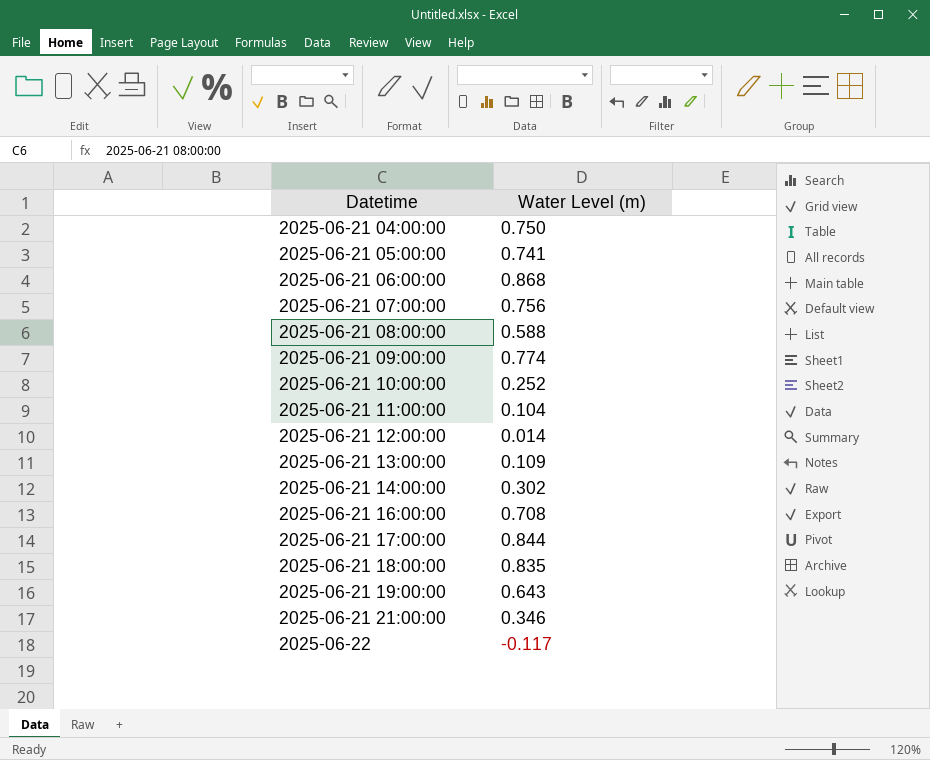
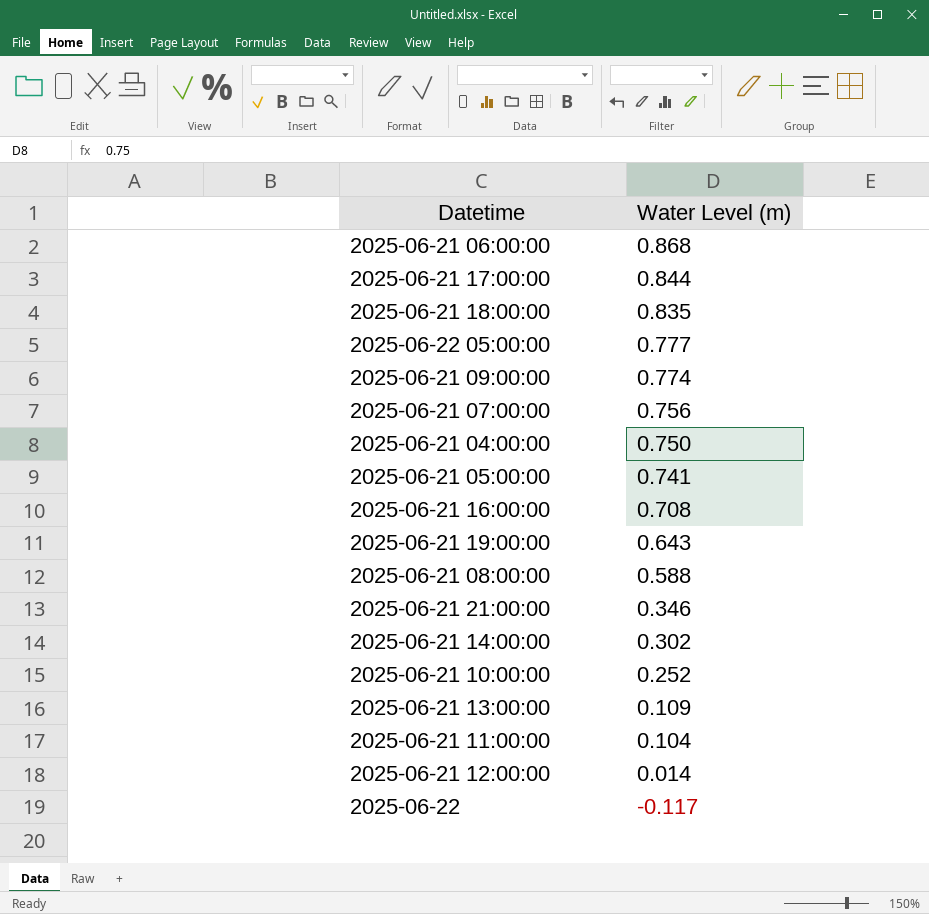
row order: Datetime ascending -> Water Level (m) descending
row 2025-06-22 05:00:00: none -> 0.777

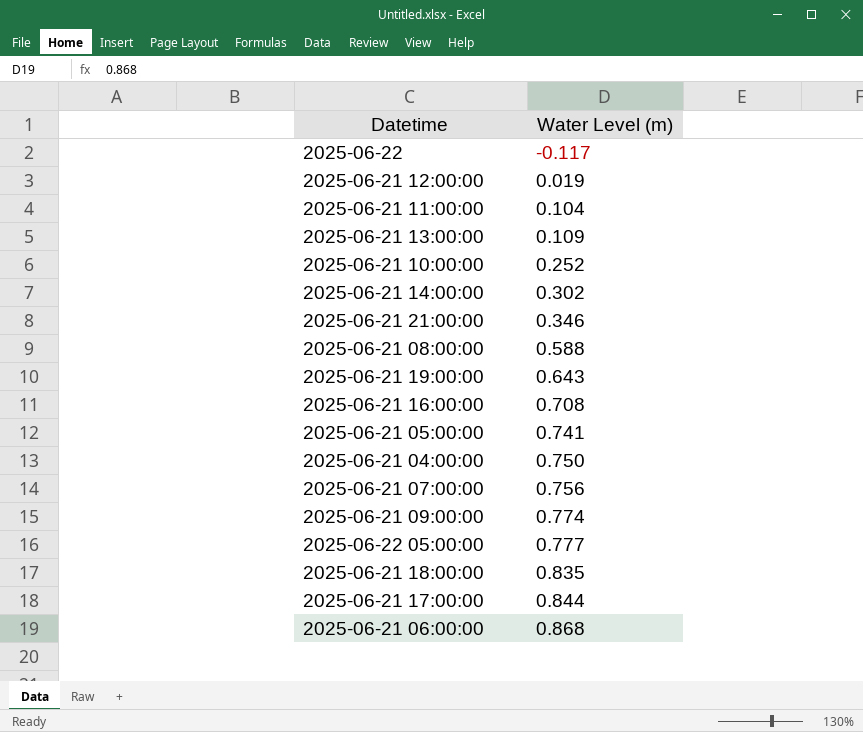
row order: Water Level (m) descending -> Water Level (m) ascending
2025-06-21 12:00:00 | Water Level (m): 0.014 -> 0.019

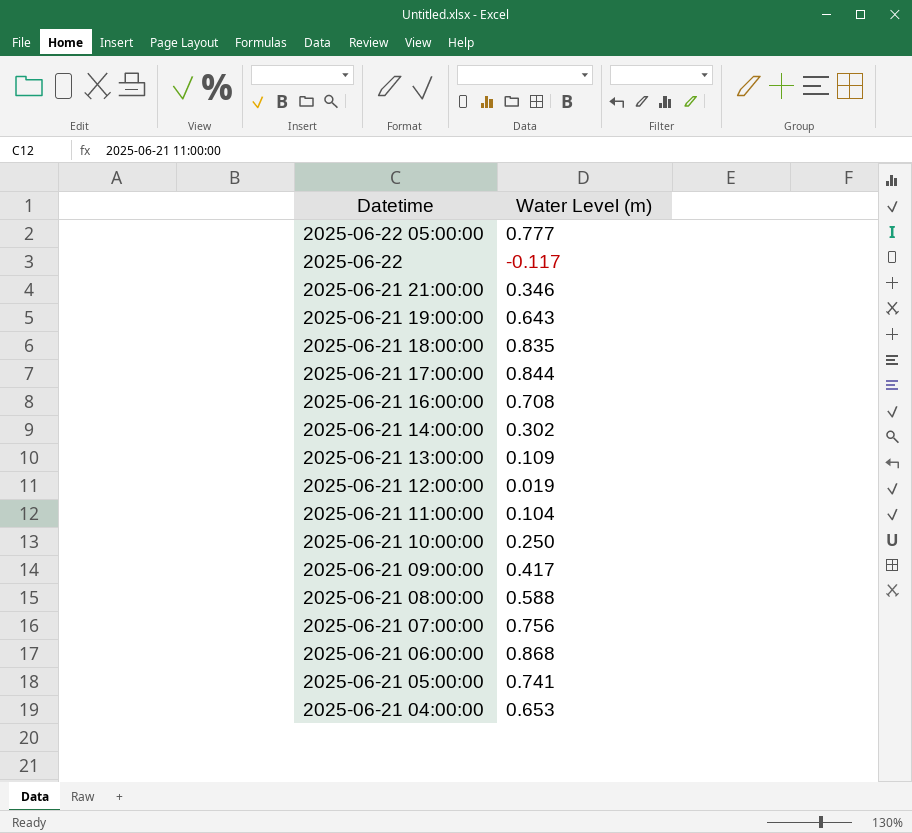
row order: Water Level (m) ascending -> Datetime descending
2025-06-21 10:00:00 | Water Level (m): 0.252 -> 0.250
2025-06-21 09:00:00 | Water Level (m): 0.774 -> 0.417
2025-06-21 04:00:00 | Water Level (m): 0.750 -> 0.653

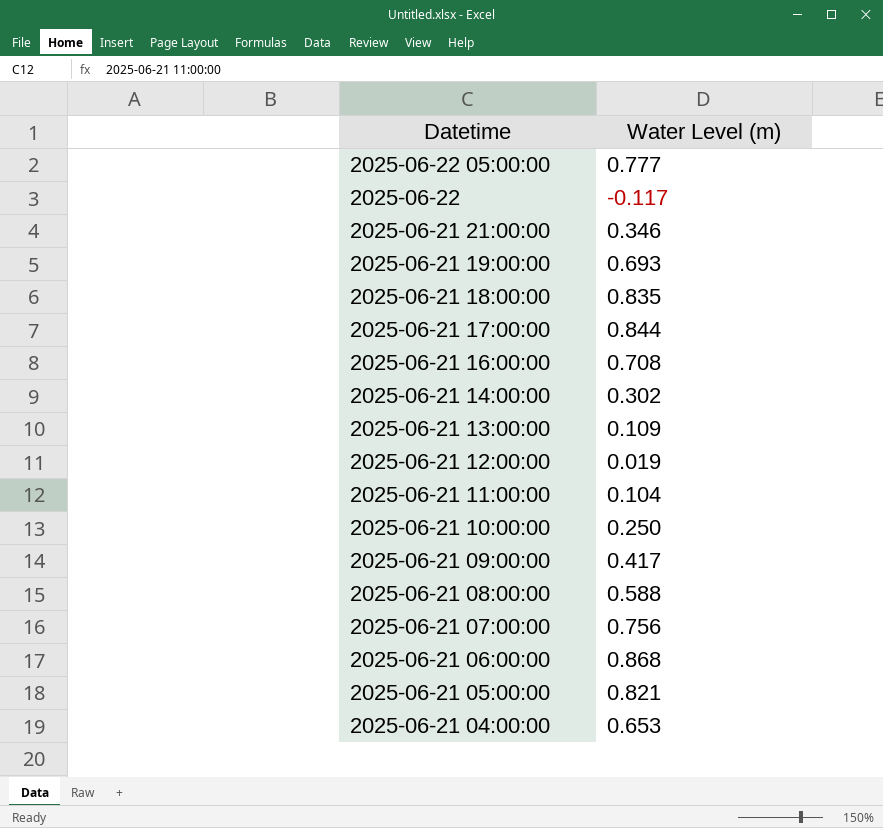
2025-06-21 19:00:00 | Water Level (m): 0.643 -> 0.693
2025-06-21 05:00:00 | Water Level (m): 0.741 -> 0.821

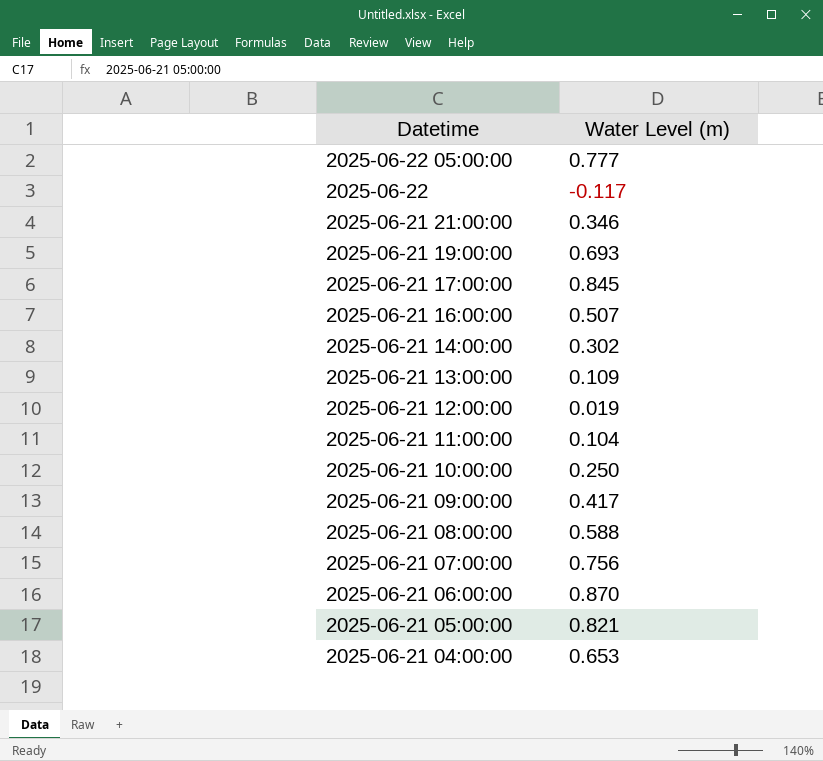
row 2025-06-21 18:00:00: 0.835 -> none
2025-06-21 17:00:00 | Water Level (m): 0.844 -> 0.845
2025-06-21 16:00:00 | Water Level (m): 0.708 -> 0.507
2025-06-21 06:00:00 | Water Level (m): 0.868 -> 0.870

